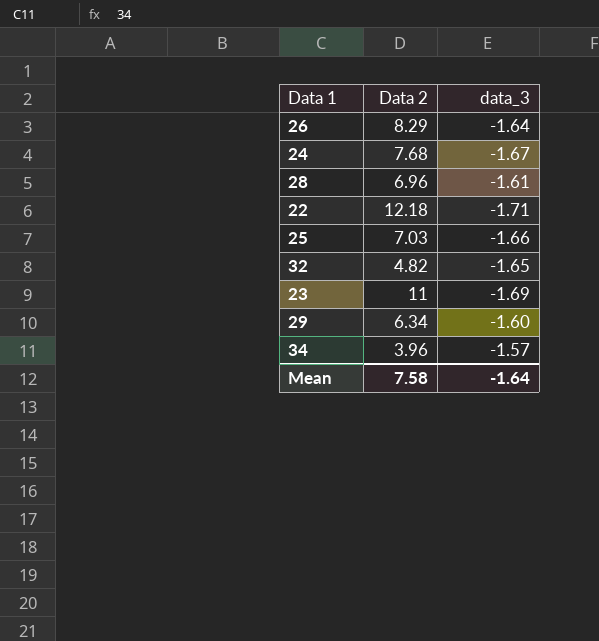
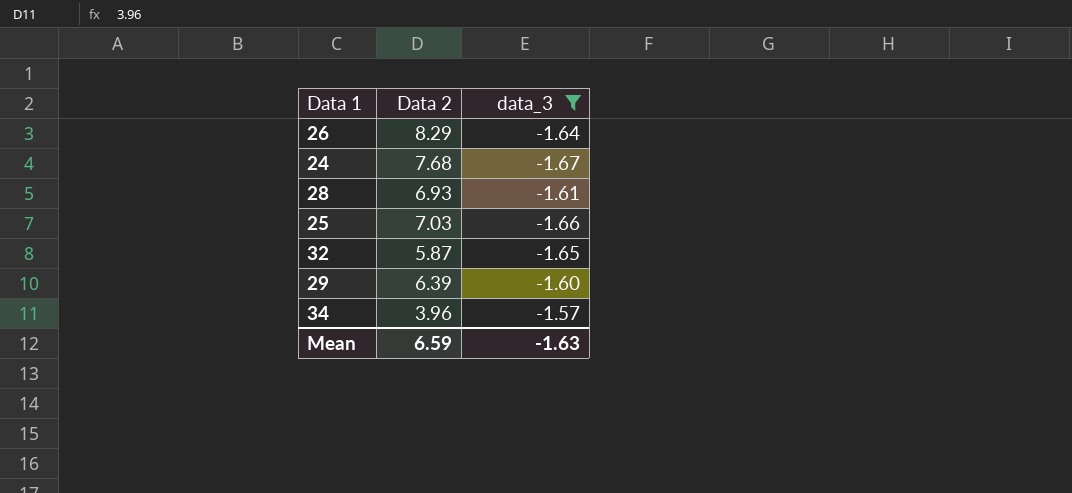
filter: none -> data_3 >= -1.67
28 | Data 2: 6.96 -> 6.93
32 | Data 2: 4.82 -> 5.87
29 | Data 2: 6.34 -> 6.39
Mean | Data 2: 7.58 -> 6.59
Mean | data_3: -1.64 -> -1.63

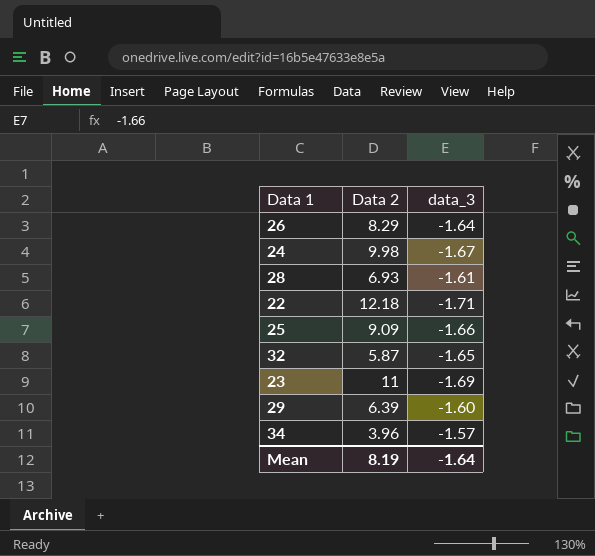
filter: data_3 >= -1.67 -> none
24 | Data 2: 7.68 -> 9.98
25 | Data 2: 7.03 -> 9.09
Mean | Data 2: 6.59 -> 8.19
Mean | data_3: -1.63 -> -1.64

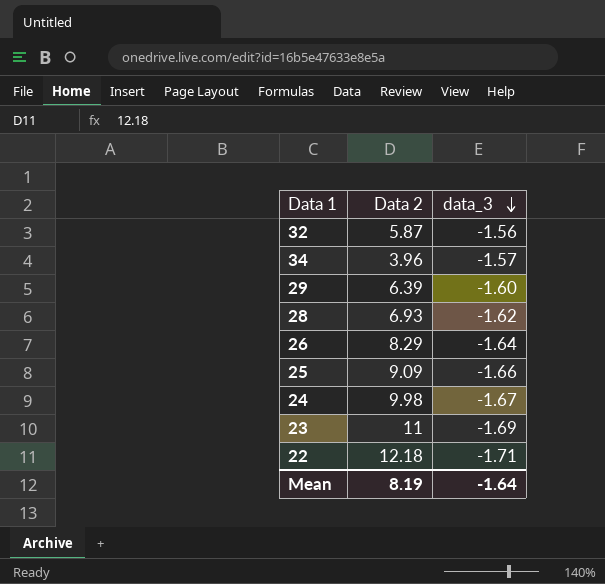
row order: none -> data_3 descending
32 | data_3: -1.65 -> -1.56
28 | data_3: -1.61 -> -1.62

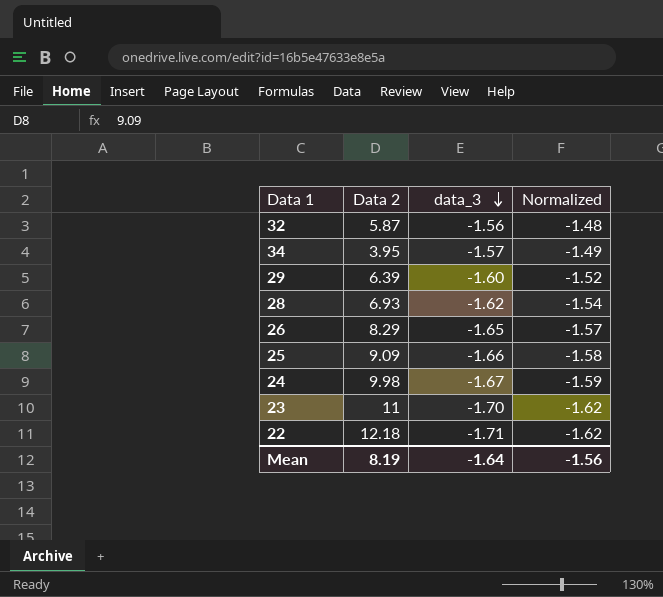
column Normalized | formula: none -> [data_3] * 0.95
34 | Data 2: 3.96 -> 3.95
26 | data_3: -1.64 -> -1.65
23 | data_3: -1.69 -> -1.70

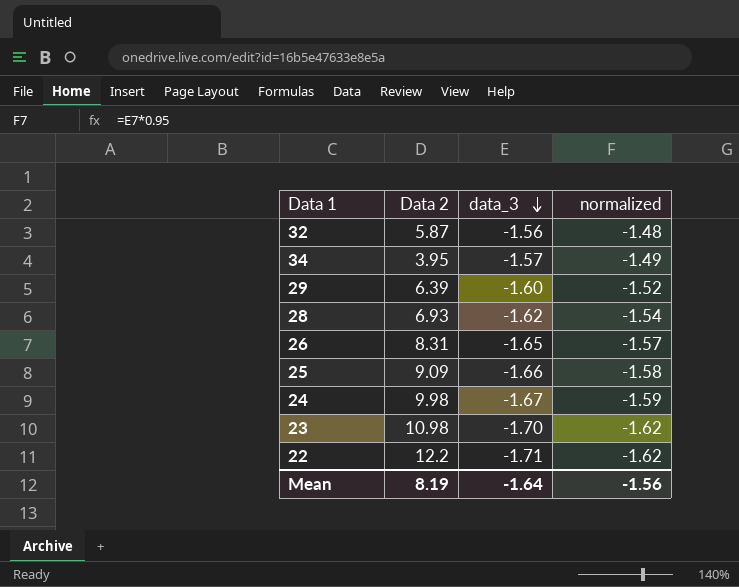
column name: Normalized -> normalized
26 | Data 2: 8.29 -> 8.31
23 | Data 2: 11 -> 10.98
22 | Data 2: 12.18 -> 12.2

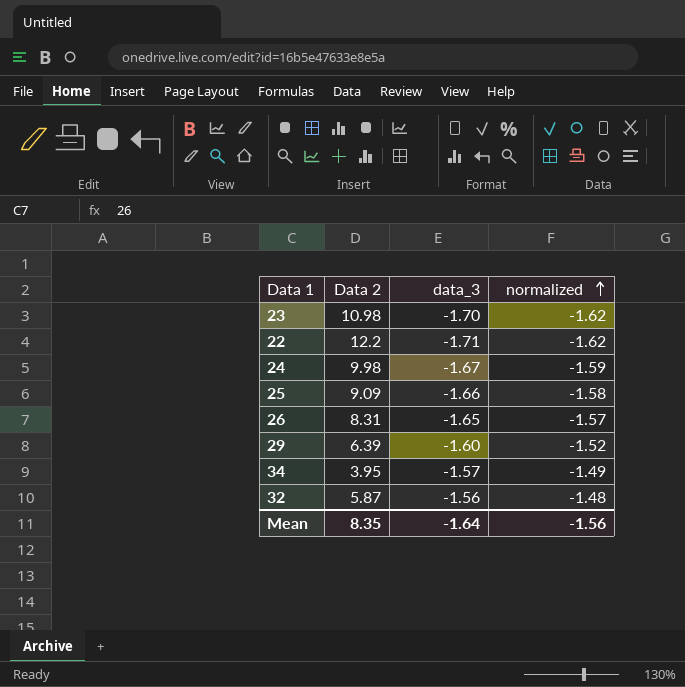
row order: data_3 descending -> normalized ascending
row 28: 6.93 | -1.62 | -1.54 -> none
Mean | Data 2: 8.19 -> 8.35

